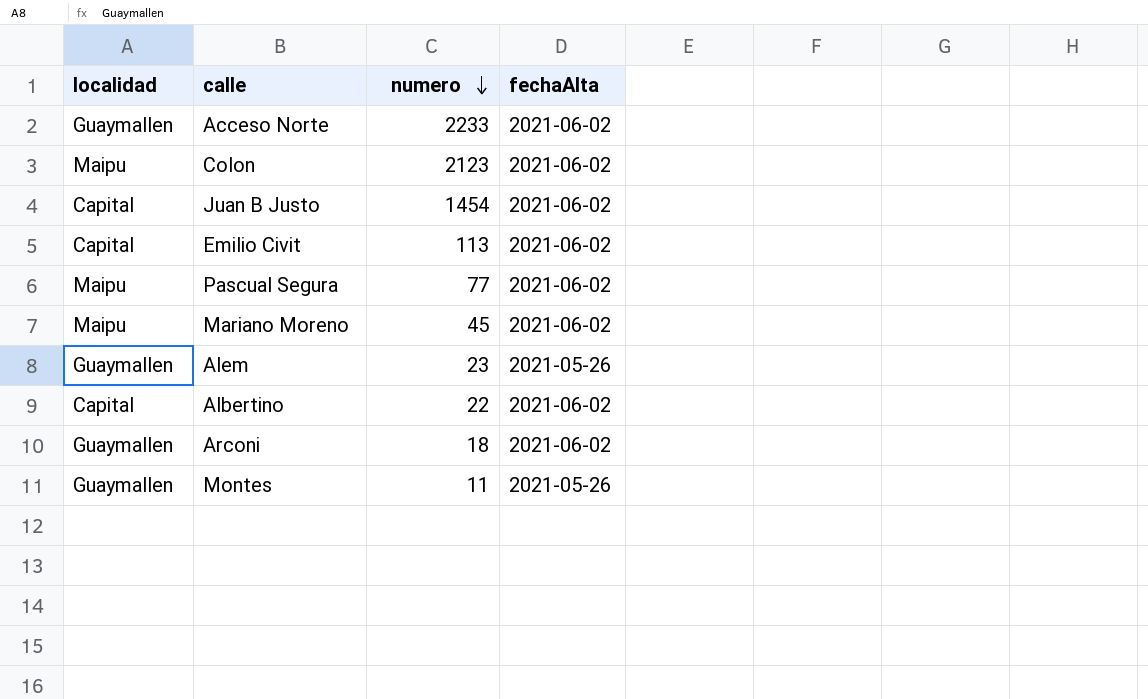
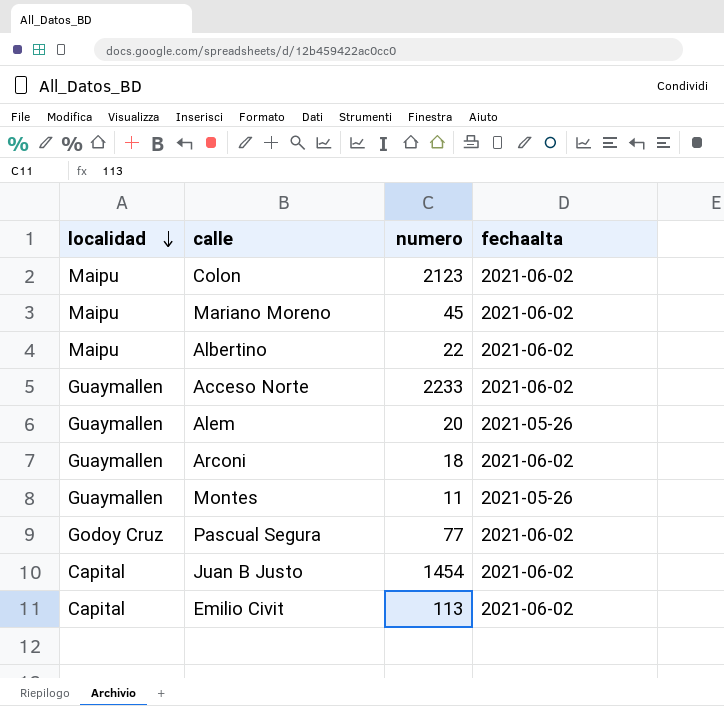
row order: numero descending -> localidad descending
column name: fechaAlta -> fechaalta
Albertino | localidad: Capital -> Maipu
Alem | numero: 23 -> 20
Pascual Segura | localidad: Maipu -> Godoy Cruz

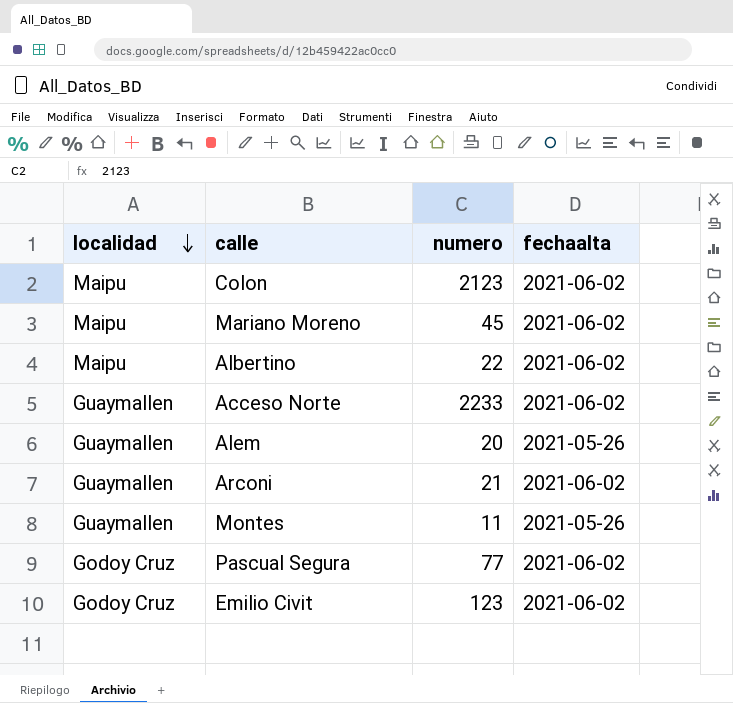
row Juan B Justo: Capital | 1454 | 2021-06-02 -> none
Arconi | numero: 18 -> 21
Emilio Civit | localidad: Capital -> Godoy Cruz
Emilio Civit | numero: 113 -> 123

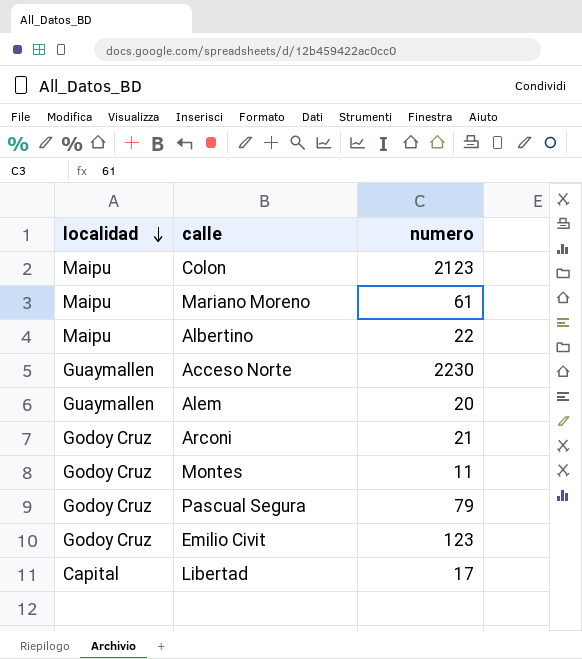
column fechaalta | position: 4 -> none
Mariano Moreno | numero: 45 -> 61
Acceso Norte | numero: 2233 -> 2230
Arconi | localidad: Guaymallen -> Godoy Cruz
Montes | localidad: Guaymallen -> Godoy Cruz
Pascual Segura | numero: 77 -> 79
row Libertad: none -> Capital | 17

